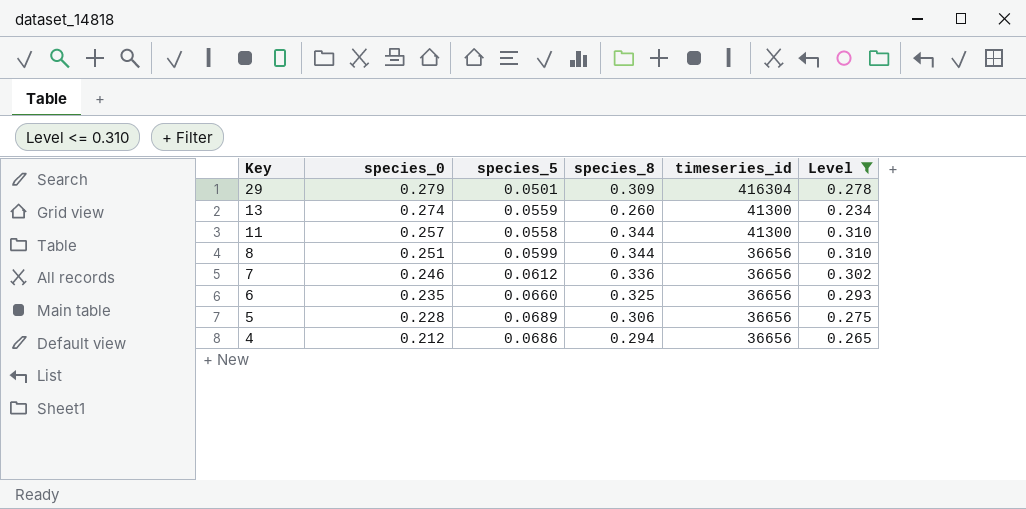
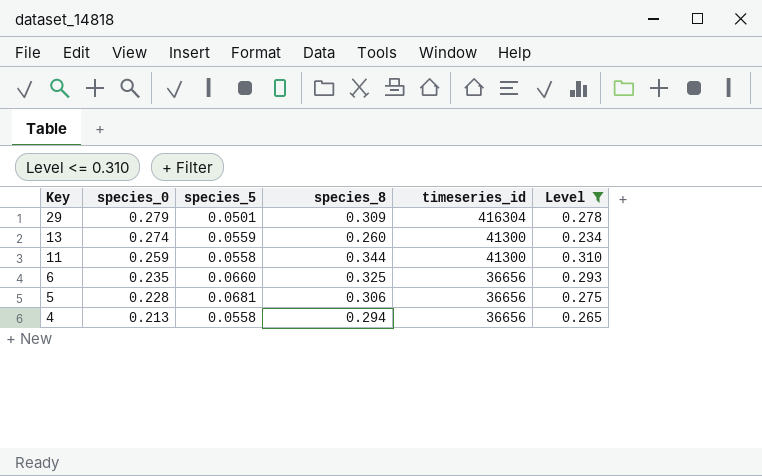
row 8: 0.251 | 0.0599 | 0.344 | 36656 | 0.310 -> none
row 7: 0.246 | 0.0612 | 0.336 | 36656 | 0.302 -> none
11 | species_0: 0.257 -> 0.259
5 | species_5: 0.0689 -> 0.0681
4 | species_0: 0.212 -> 0.213
4 | species_5: 0.0686 -> 0.0558

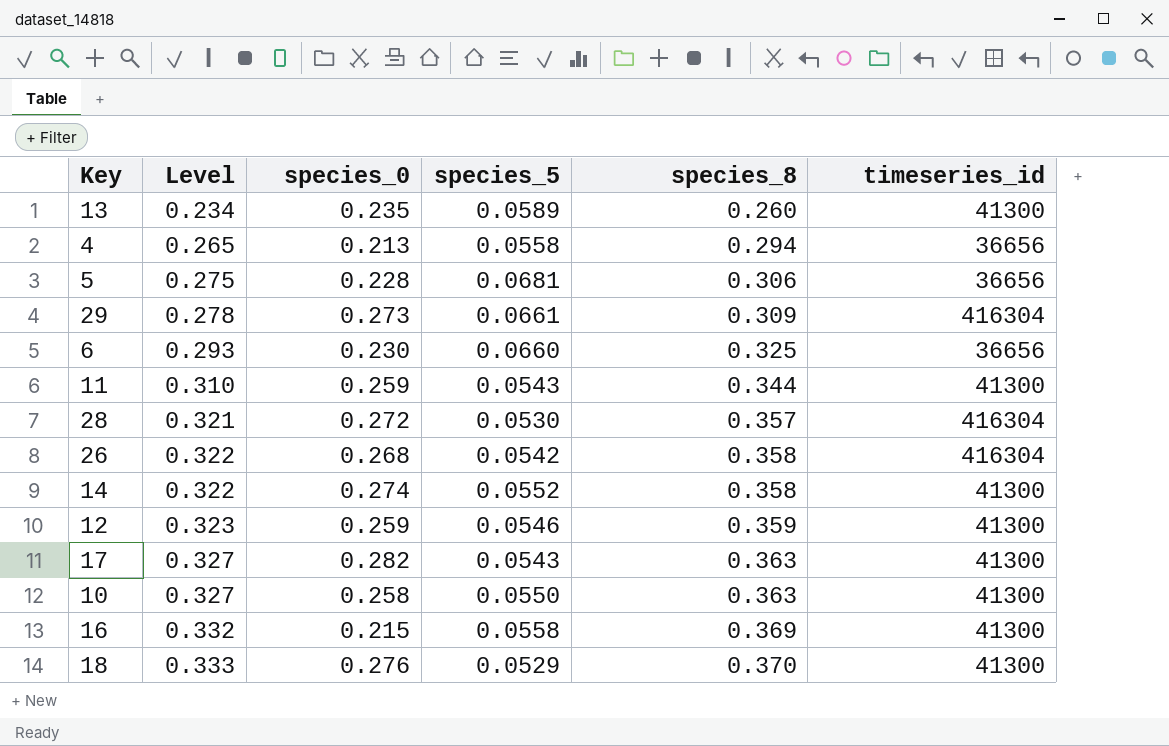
filter: Level <= 0.310 -> none
row order: Key descending -> Level ascending
column Level | position: 6 -> 2
13 | species_0: 0.274 -> 0.235
13 | species_5: 0.0559 -> 0.0589
29 | species_0: 0.279 -> 0.273
29 | species_5: 0.0501 -> 0.0661
6 | species_0: 0.235 -> 0.230
11 | species_5: 0.0558 -> 0.0543

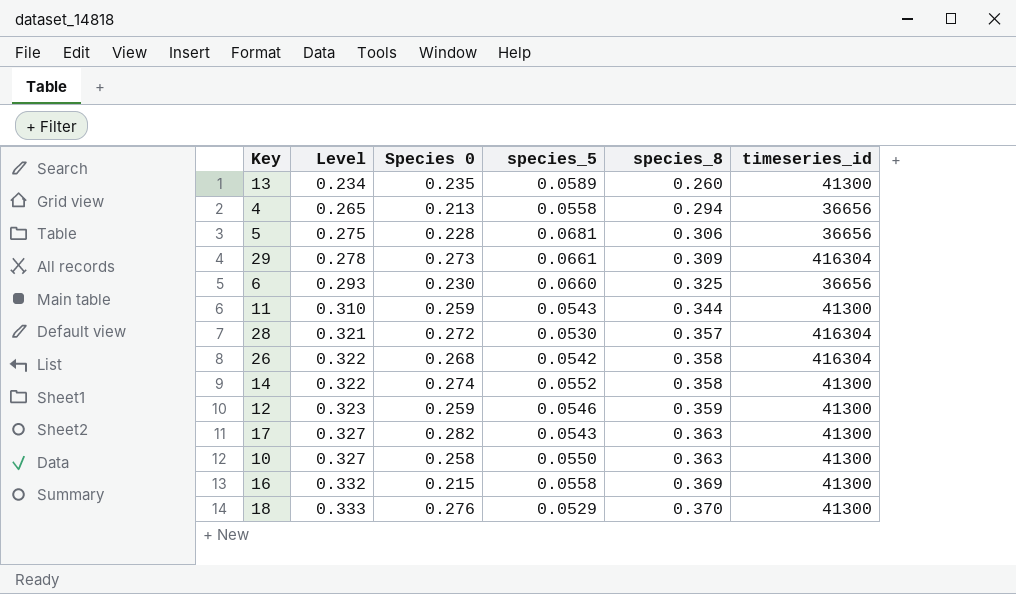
column name: species_0 -> Species 0

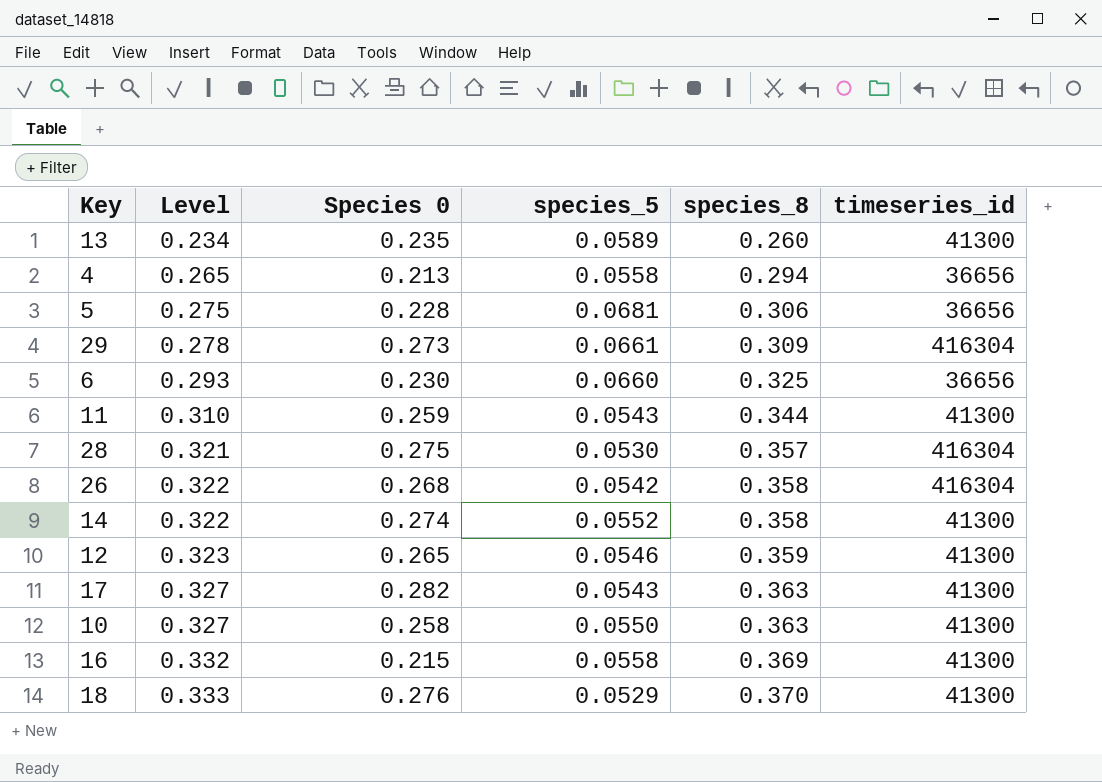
28 | Species 0: 0.272 -> 0.275
12 | Species 0: 0.259 -> 0.265

